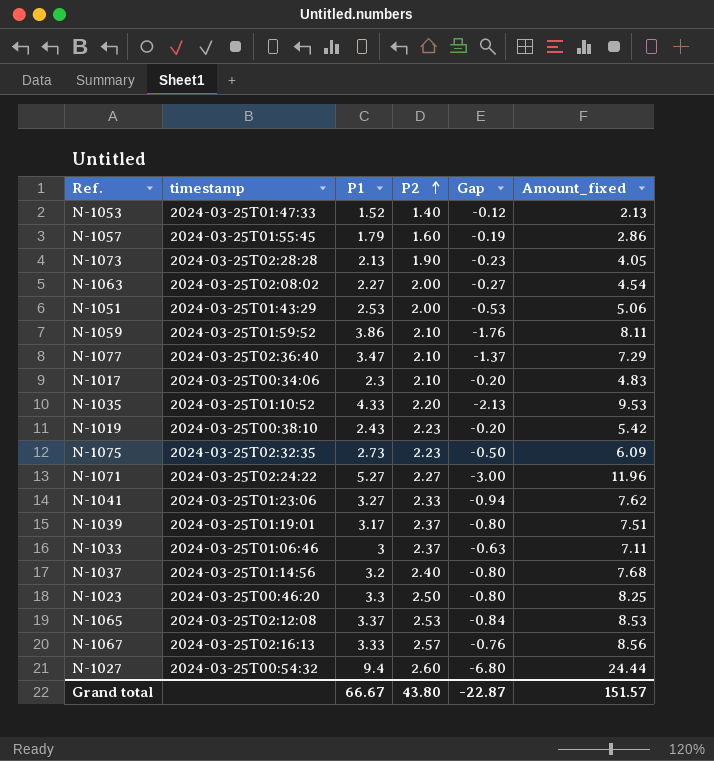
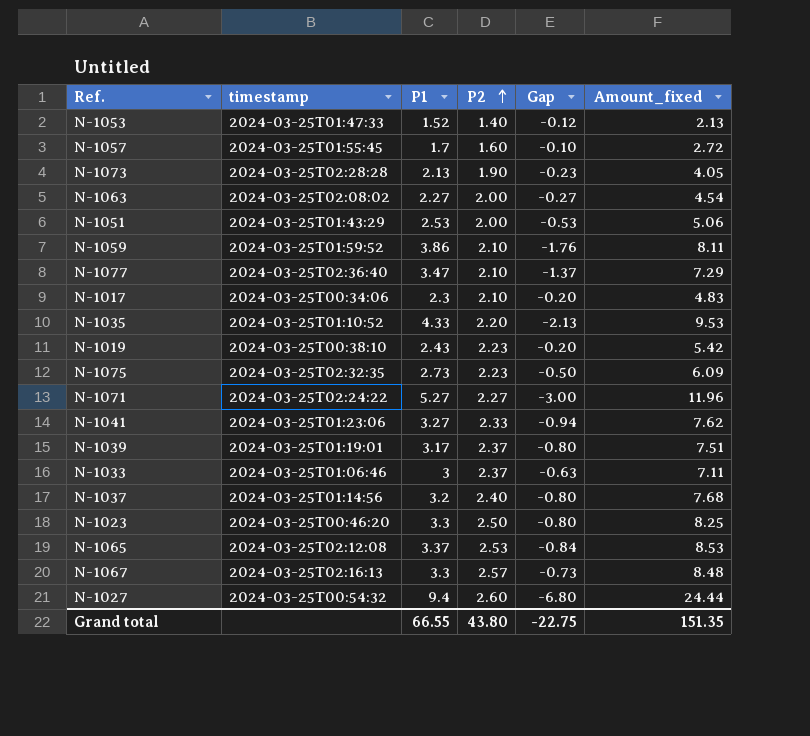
N-1057 | P1: 1.79 -> 1.7
N-1057 | Gap: -0.19 -> -0.10
N-1057 | Amount_fixed: 2.86 -> 2.72
N-1067 | P1: 3.33 -> 3.3
N-1067 | Gap: -0.76 -> -0.73
N-1067 | Amount_fixed: 8.56 -> 8.48
Grand total | P1: 66.67 -> 66.55
Grand total | Gap: -22.87 -> -22.75
Grand total | Amount_fixed: 151.57 -> 151.35

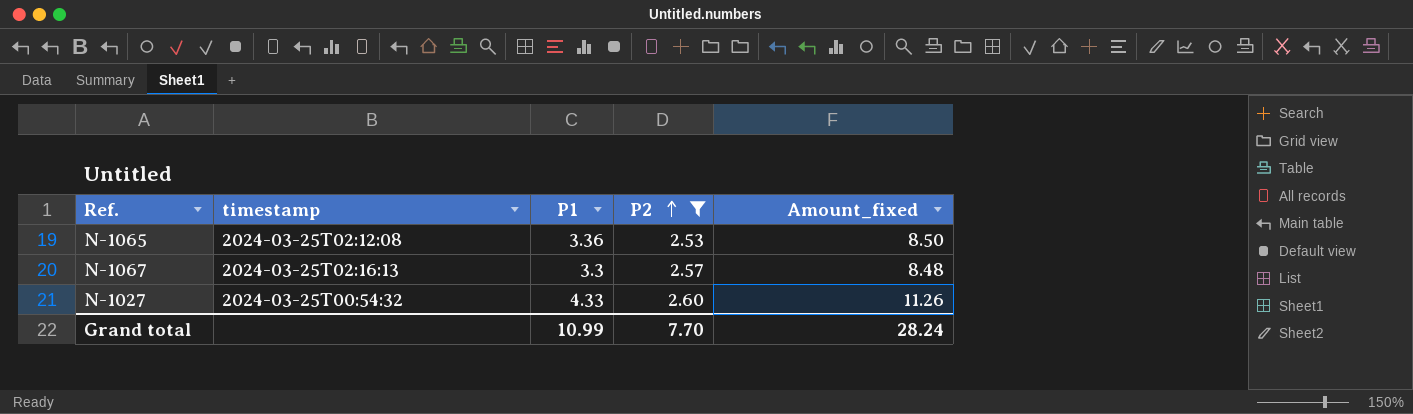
filter: none -> P2 >= 2.53
column Gap | formula: [P2] - [P1] -> none
N-1065 | P1: 3.37 -> 3.36
N-1065 | Amount_fixed: 8.53 -> 8.50
N-1027 | P1: 9.4 -> 4.33
N-1027 | Amount_fixed: 24.44 -> 11.26
Grand total | P1: 66.55 -> 10.99
Grand total | P2: 43.80 -> 7.70
Grand total | Amount_fixed: 151.35 -> 28.24

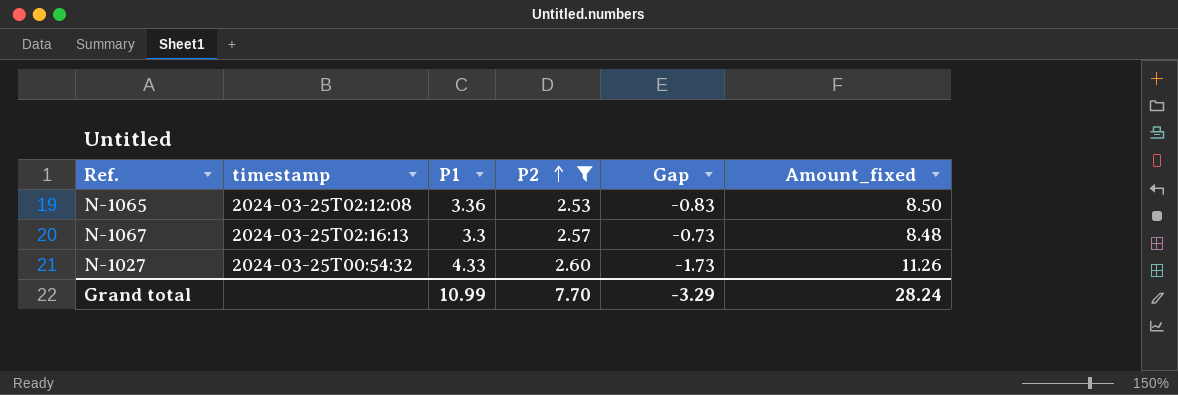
column Gap | formula: none -> [P2] - [P1]

